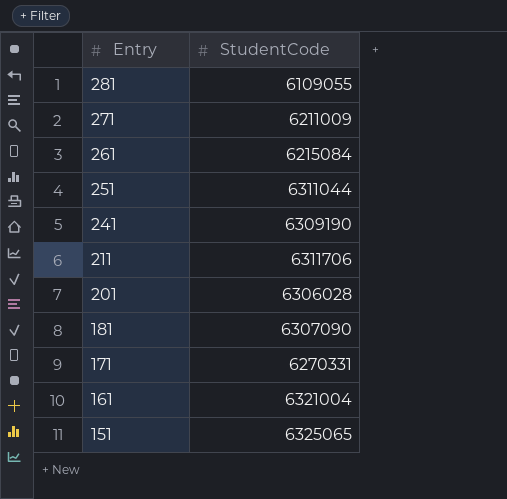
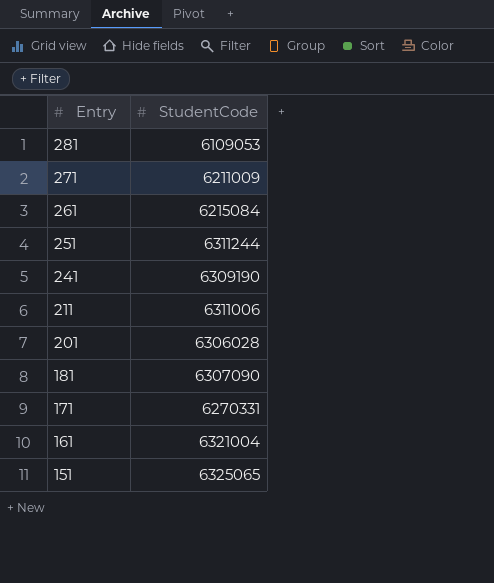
281 | StudentCode: 6109055 -> 6109053
251 | StudentCode: 6311044 -> 6311244
211 | StudentCode: 6311706 -> 6311006

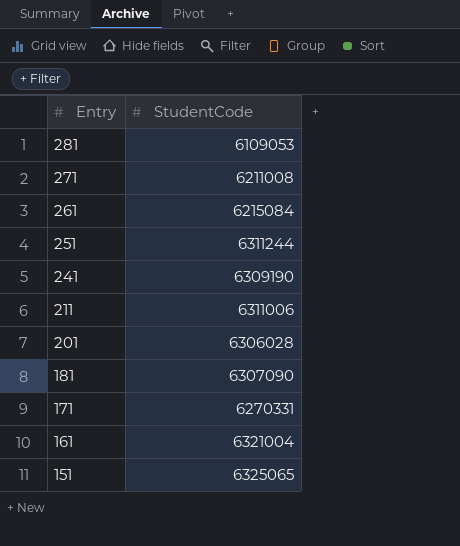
271 | StudentCode: 6211009 -> 6211008

